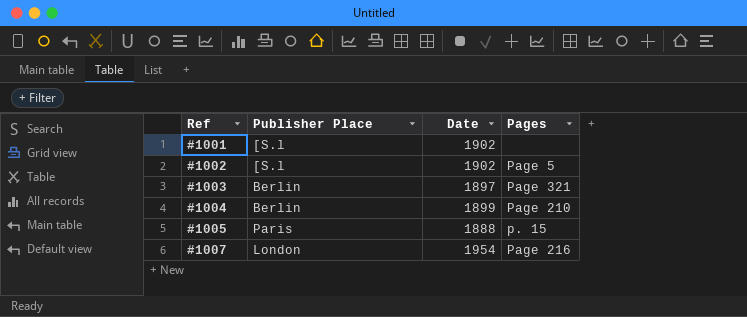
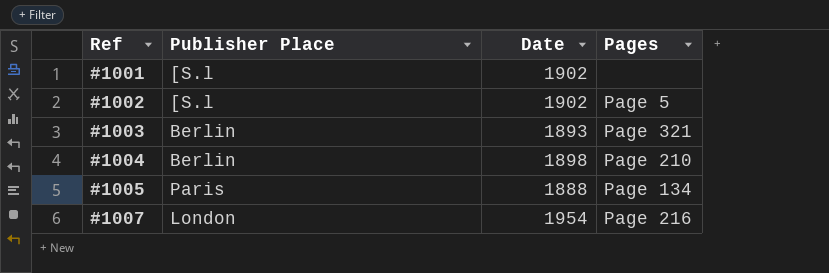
#1003 | Date: 1897 -> 1893
#1004 | Date: 1899 -> 1898
#1005 | Pages: p. 15 -> Page 134

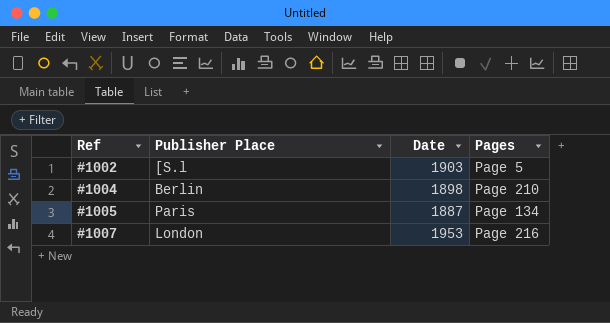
row #1001: [S.l | 1902 | none -> none
row #1003: Berlin | 1893 | Page 321 -> none
#1002 | Date: 1902 -> 1903
#1005 | Date: 1888 -> 1887
#1007 | Date: 1954 -> 1953

